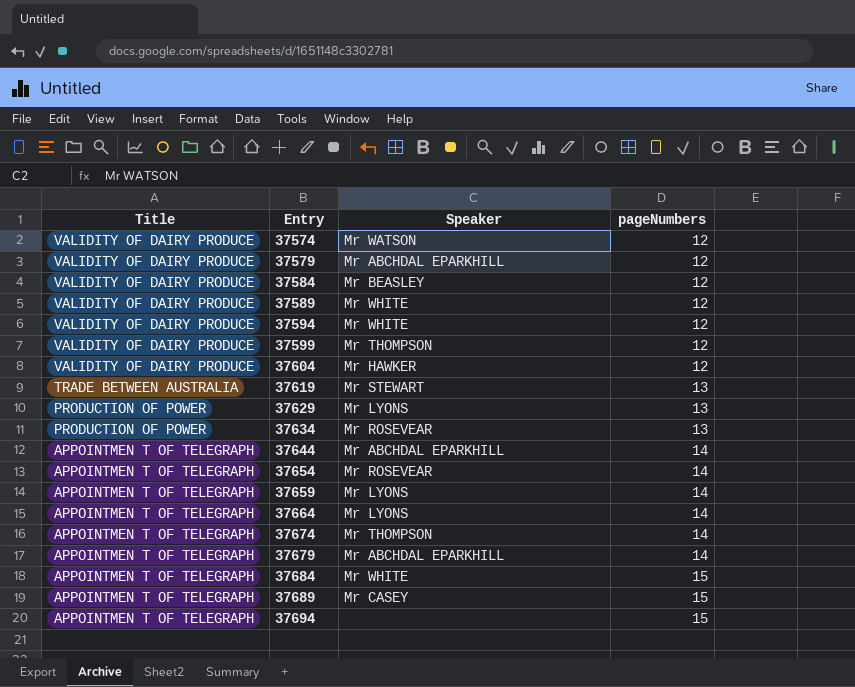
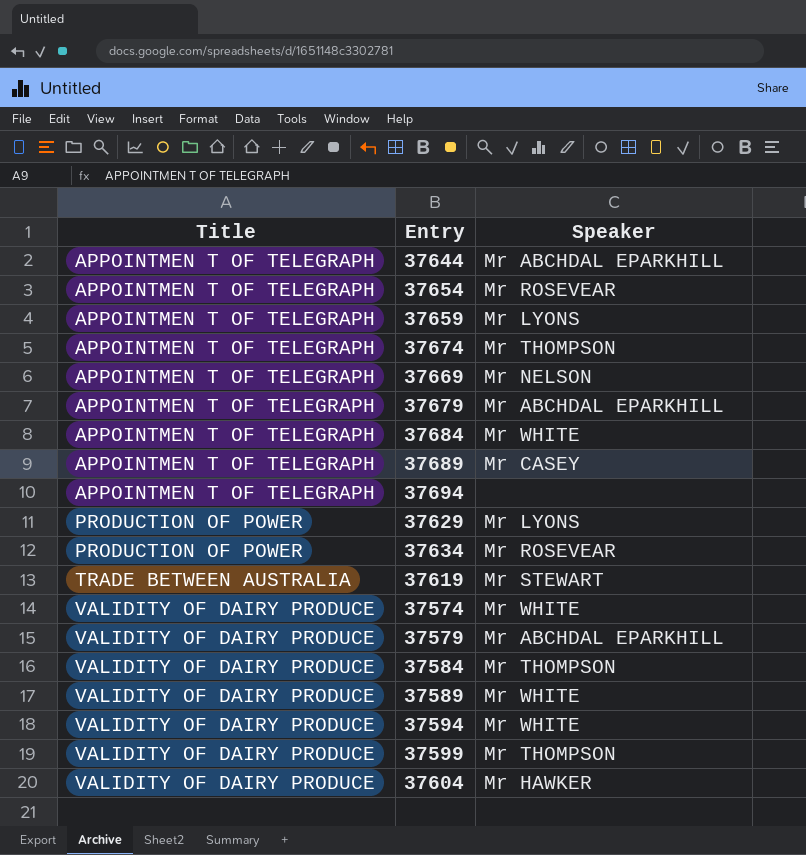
row order: Title descending -> Title ascending
column pageNumbers | position: 4 -> none
row 37664: APPOINTMEN T OF TELEGRAPH | Mr LYONS | 14 -> none
row 37669: none -> APPOINTMEN T OF TELEGRAPH | Mr NELSON
37574 | Speaker: Mr WATSON -> Mr WHITE
37584 | Speaker: Mr BEASLEY -> Mr THOMPSON

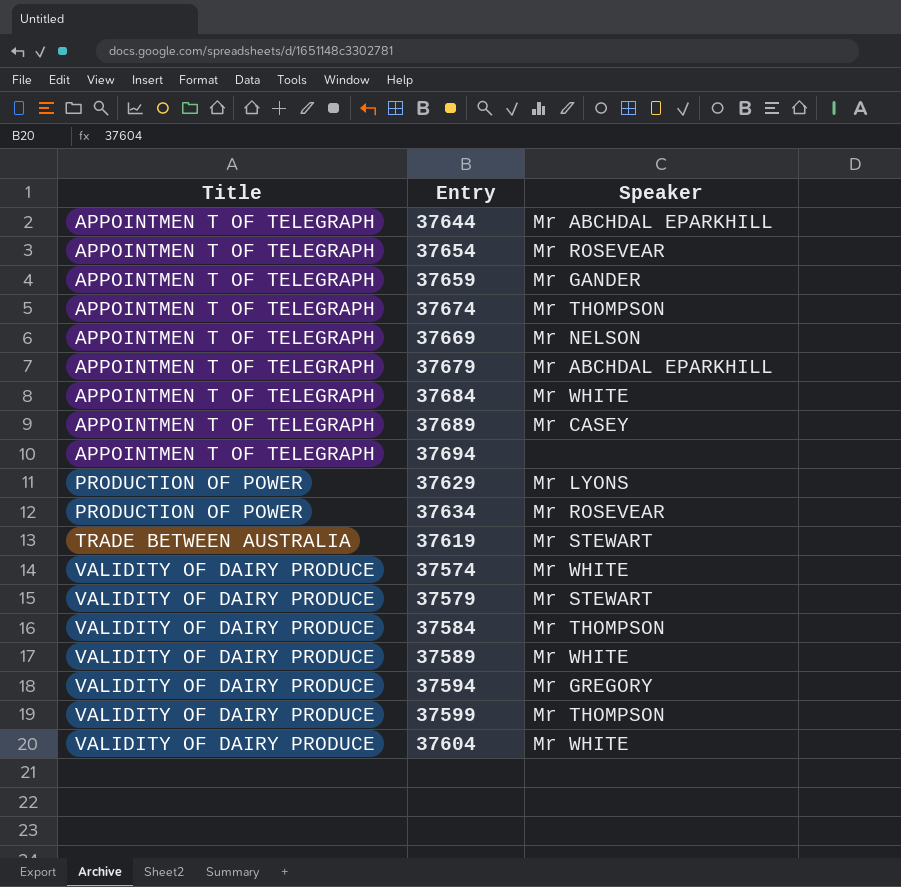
37659 | Speaker: Mr LYONS -> Mr GANDER
37579 | Speaker: Mr ABCHDAL EPARKHILL -> Mr STEWART
37594 | Speaker: Mr WHITE -> Mr GREGORY
37604 | Speaker: Mr HAWKER -> Mr WHITE

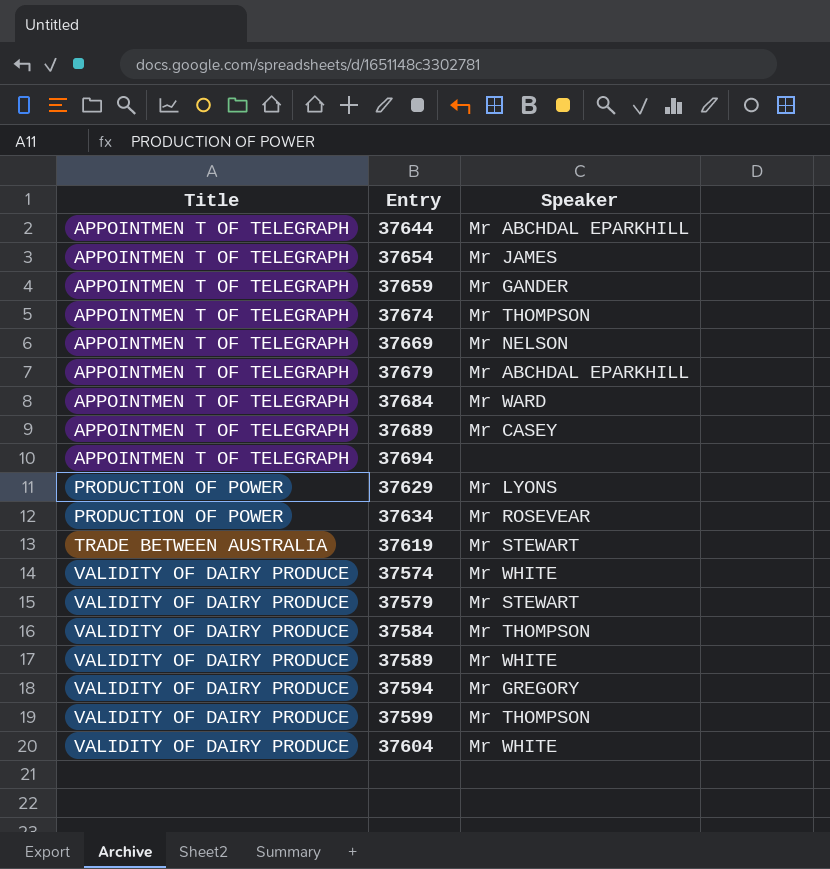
37654 | Speaker: Mr ROSEVEAR -> Mr JAMES
37684 | Speaker: Mr WHITE -> Mr WARD

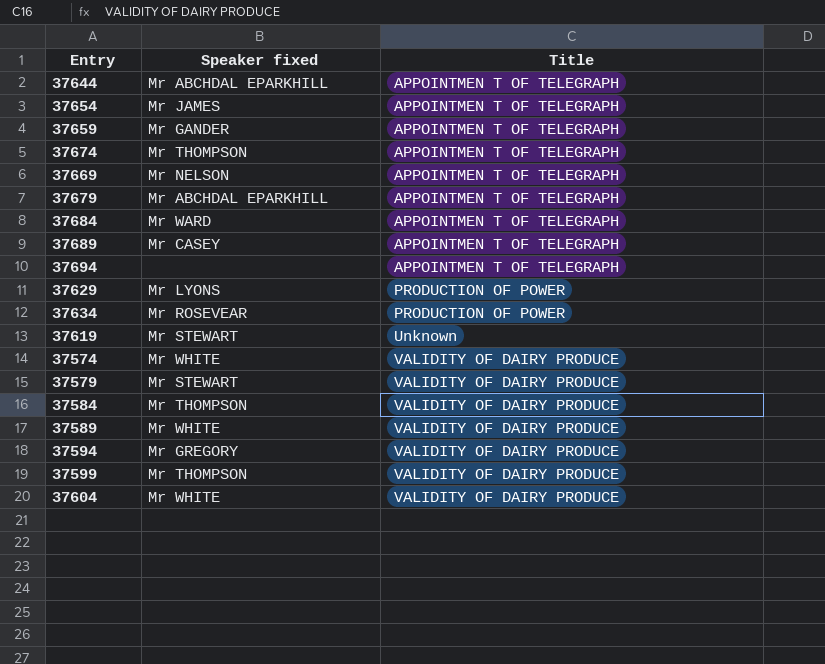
column name: Speaker -> Speaker fixed
column Title | position: 1 -> 3
37619 | Title: TRADE BETWEEN AUSTRALIA -> Unknown

